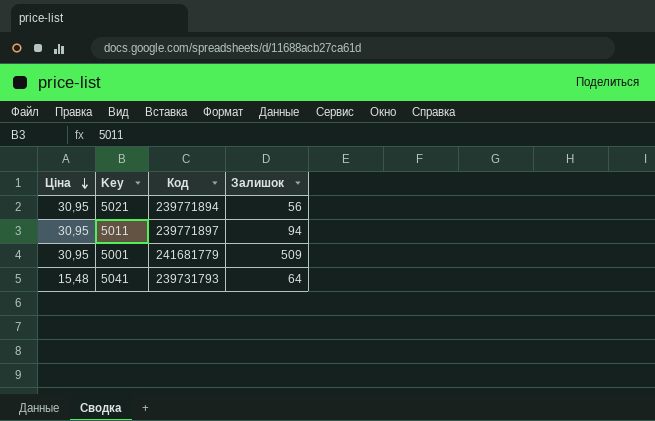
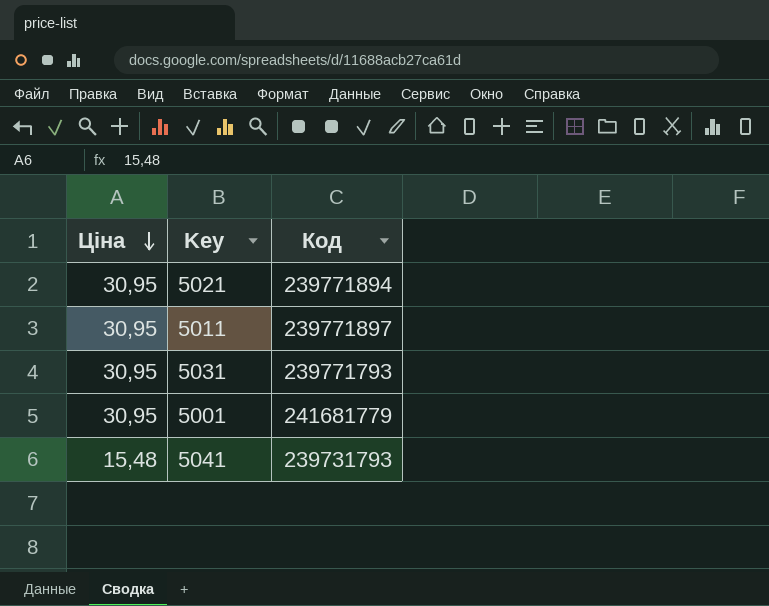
column Залишок | position: 4 -> none
row 5031: none -> 30,95 | 239771793

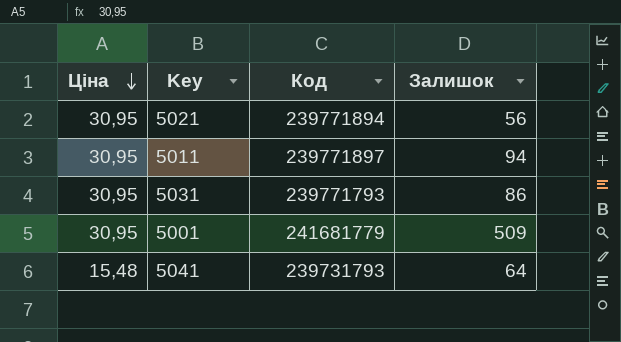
column Залишок | position: none -> 4

